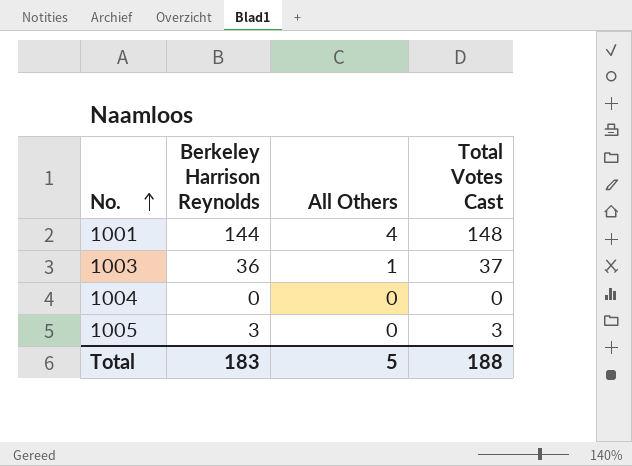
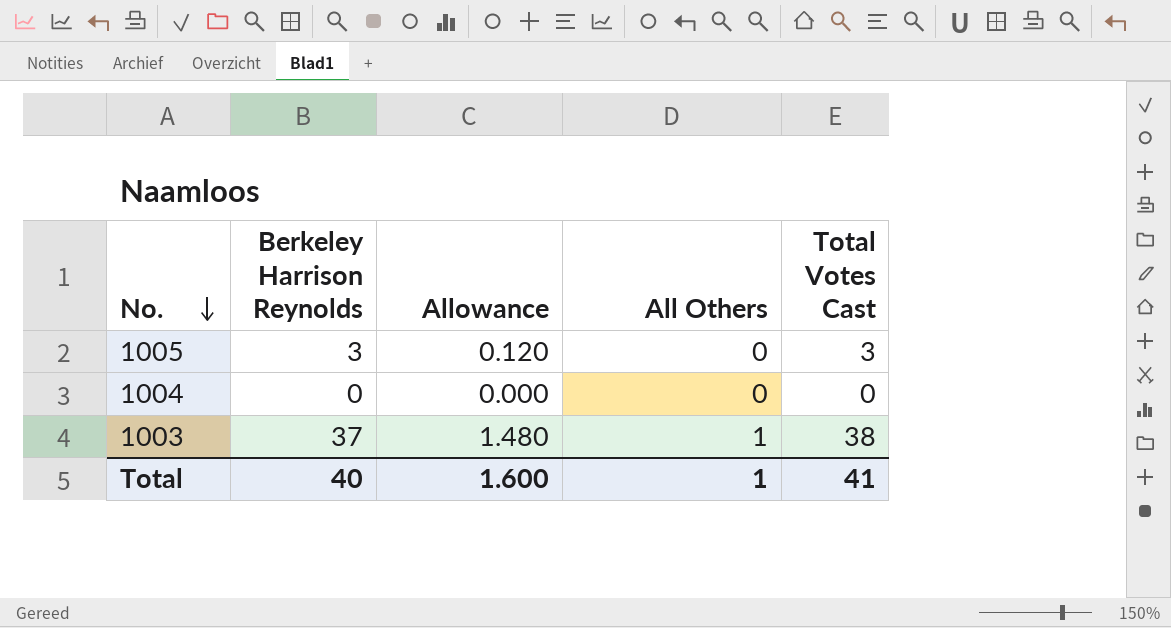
row order: No. ascending -> No. descending
column Allowance | formula: none -> [Berkeley Harrison Reynolds] * 0.04
row 1001: 144 | 4 | 148 -> none
1003 | Berkeley Harrison Reynolds: 36 -> 37
1003 | Total Votes Cast: 37 -> 38
Total | Berkeley Harrison Reynolds: 183 -> 40
Total | All Others: 5 -> 1
Total | Total Votes Cast: 188 -> 41

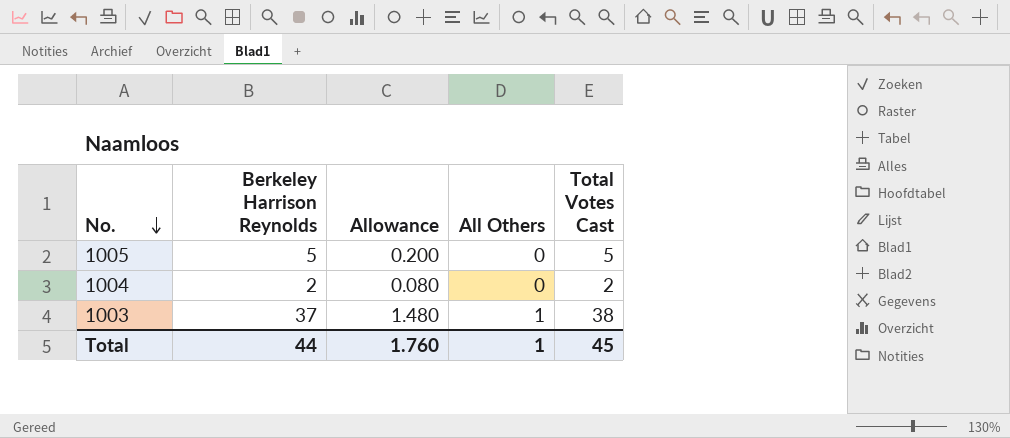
1005 | Berkeley Harrison Reynolds: 3 -> 5
1005 | Allowance: 0.120 -> 0.200
1005 | Total Votes Cast: 3 -> 5
1004 | Berkeley Harrison Reynolds: 0 -> 2
1004 | Allowance: 0.000 -> 0.080
1004 | Total Votes Cast: 0 -> 2
Total | Berkeley Harrison Reynolds: 40 -> 44
Total | Allowance: 1.600 -> 1.760
Total | Total Votes Cast: 41 -> 45

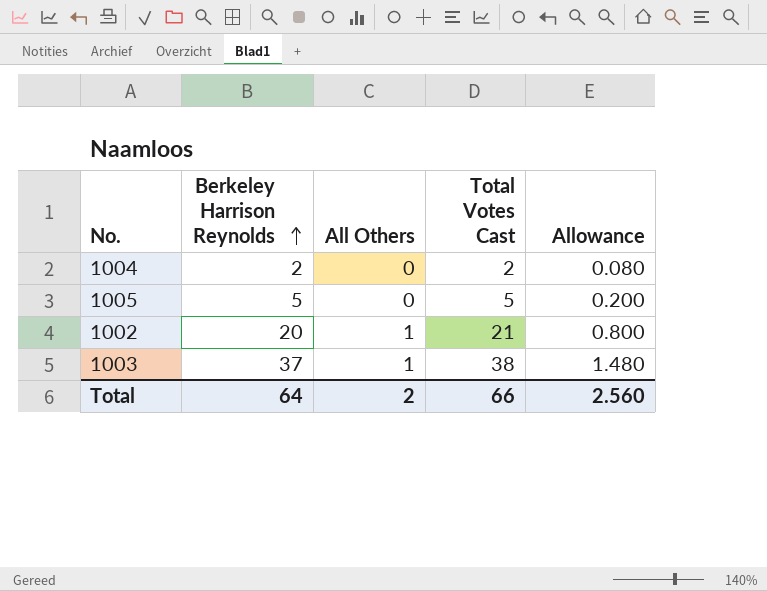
row order: No. descending -> Berkeley Harrison Reynolds ascending
column Allowance | position: 3 -> 5
row 1002: none -> 20 | 1 | 21 | 0.800
Total | Berkeley Harrison Reynolds: 44 -> 64
Total | All Others: 1 -> 2
Total | Total Votes Cast: 45 -> 66
Total | Allowance: 1.760 -> 2.560

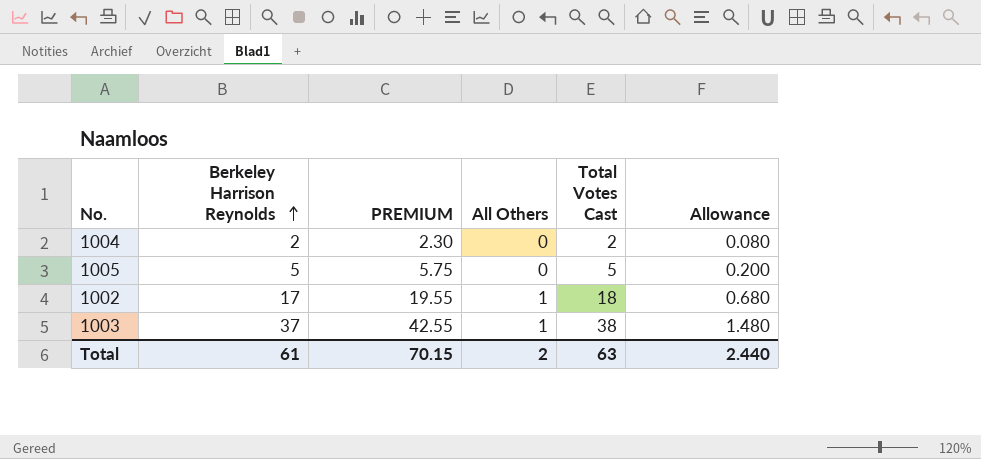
column PREMIUM | formula: none -> [Berkeley Harrison Reynolds] * 1.15
1002 | Berkeley Harrison Reynolds: 20 -> 17
1002 | Total Votes Cast: 21 -> 18
1002 | Allowance: 0.800 -> 0.680
Total | Berkeley Harrison Reynolds: 64 -> 61
Total | Total Votes Cast: 66 -> 63
Total | Allowance: 2.560 -> 2.440

